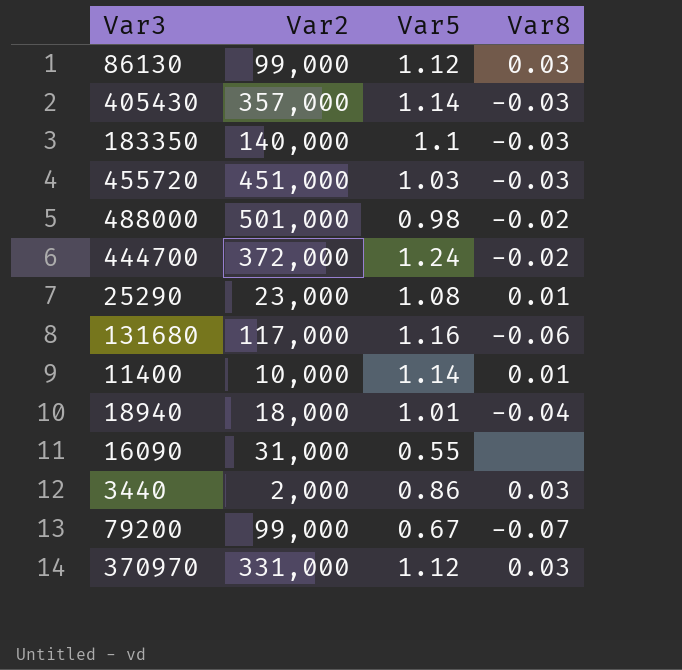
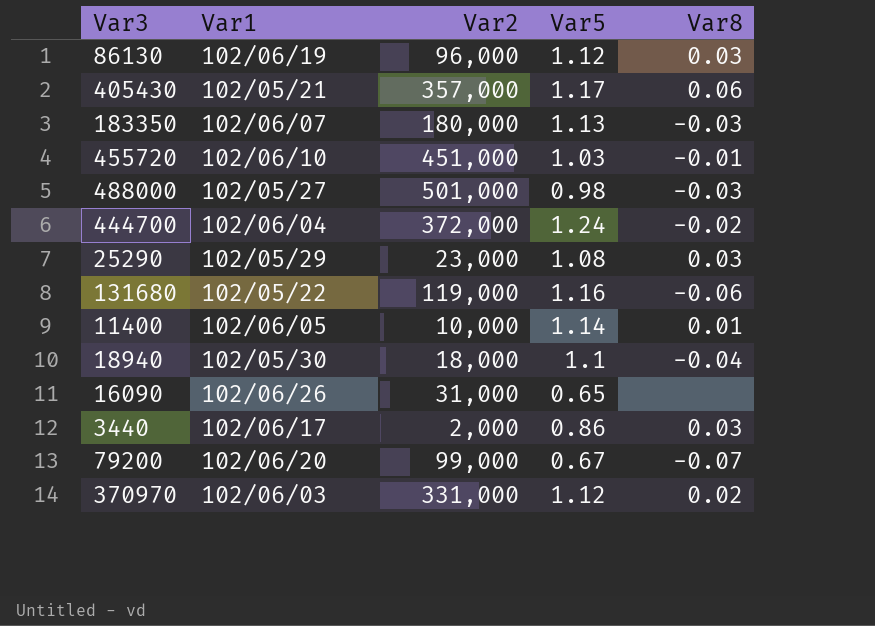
column Var1 | position: none -> 2
86130 | Var2: 99,000 -> 96,000
405430 | Var5: 1.14 -> 1.17
405430 | Var8: -0.03 -> 0.06
183350 | Var2: 140,000 -> 180,000
183350 | Var5: 1.1 -> 1.13
455720 | Var8: -0.03 -> -0.01
488000 | Var8: -0.02 -> -0.03
25290 | Var8: 0.01 -> 0.03
131680 | Var2: 117,000 -> 119,000
18940 | Var5: 1.01 -> 1.1
16090 | Var5: 0.55 -> 0.65
370970 | Var8: 0.03 -> 0.02

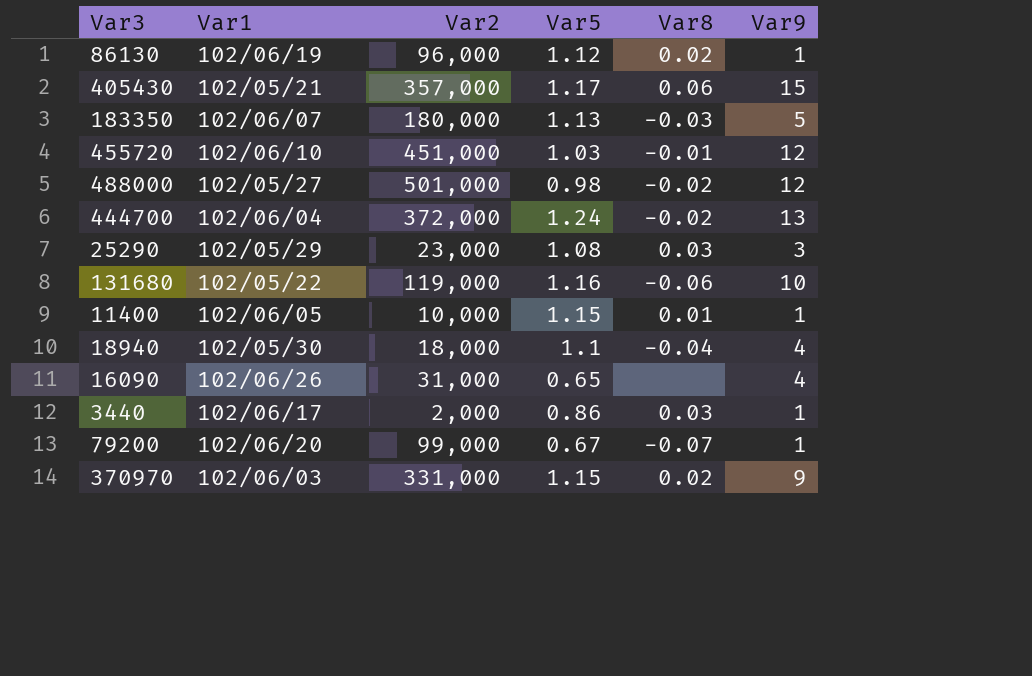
column Var9 | position: none -> 6
86130 | Var8: 0.03 -> 0.02
488000 | Var8: -0.03 -> -0.02
11400 | Var5: 1.14 -> 1.15
370970 | Var5: 1.12 -> 1.15

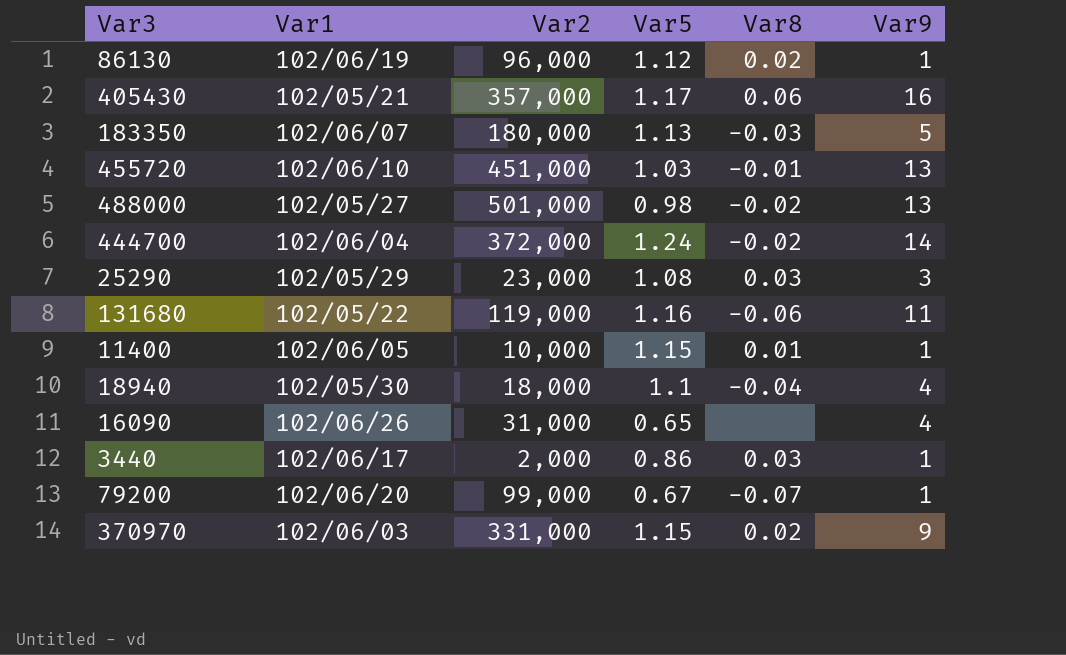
405430 | Var9: 15 -> 16
455720 | Var9: 12 -> 13
488000 | Var9: 12 -> 13
444700 | Var9: 13 -> 14
131680 | Var9: 10 -> 11

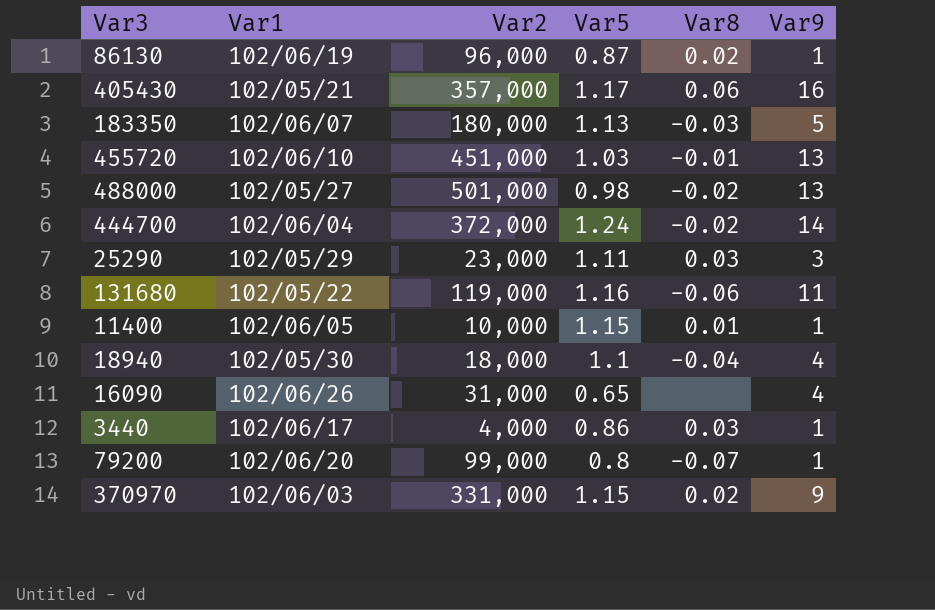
86130 | Var5: 1.12 -> 0.87
25290 | Var5: 1.08 -> 1.11
3440 | Var2: 2,000 -> 4,000
79200 | Var5: 0.67 -> 0.8

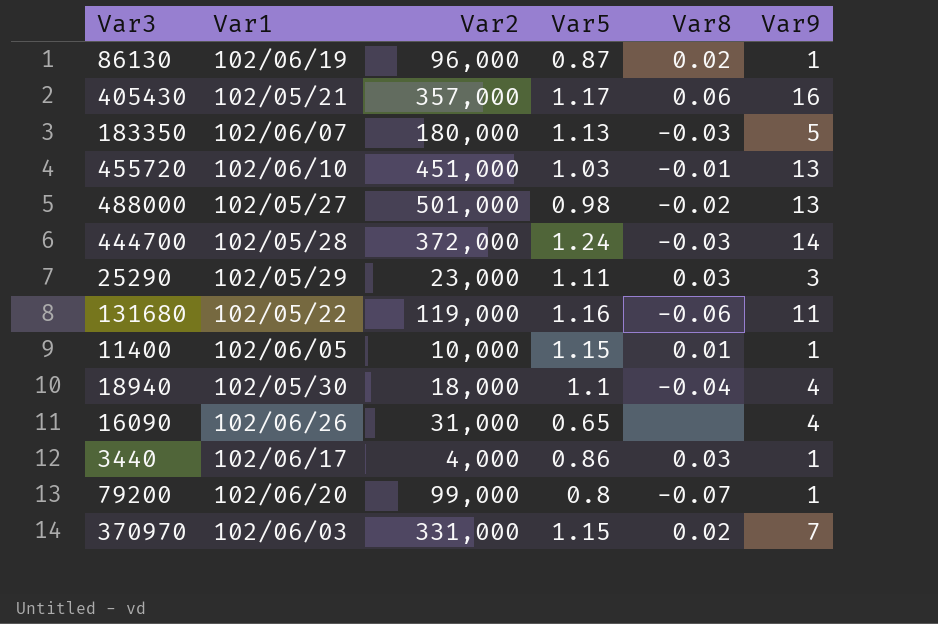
444700 | Var1: 102/06/04 -> 102/05/28
444700 | Var8: -0.02 -> -0.03
370970 | Var9: 9 -> 7

